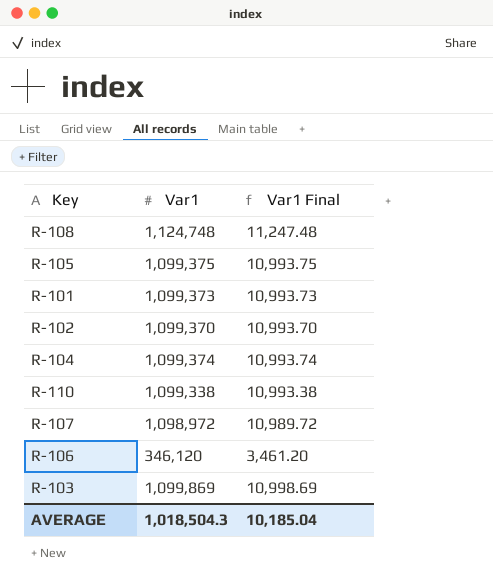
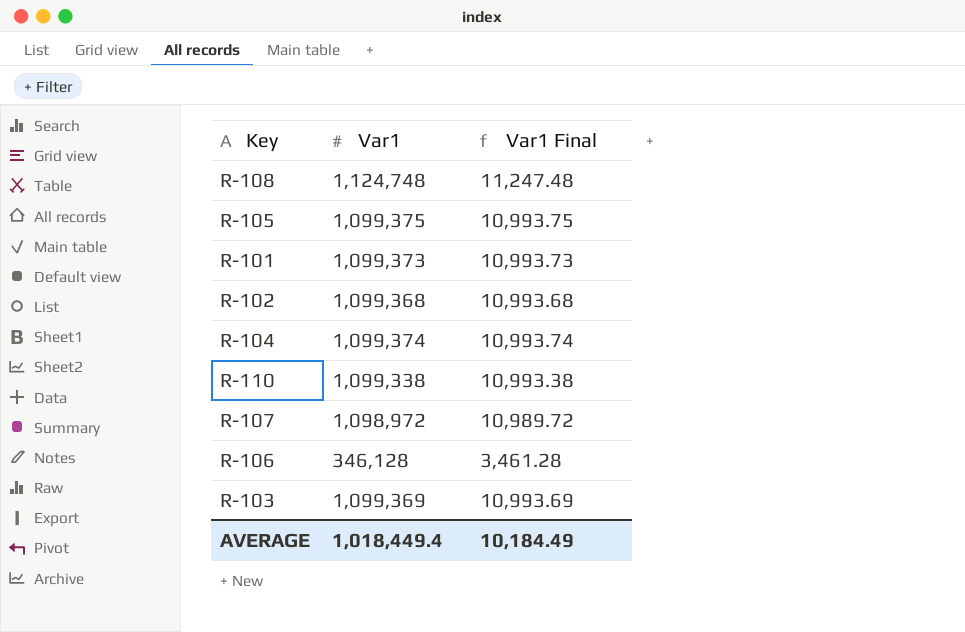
R-102 | Var1: 1,099,370 -> 1,099,368
R-102 | Var1 Final: 10,993.70 -> 10,993.68
R-106 | Var1: 346,120 -> 346,128
R-106 | Var1 Final: 3,461.20 -> 3,461.28
R-103 | Var1: 1,099,869 -> 1,099,369
R-103 | Var1 Final: 10,998.69 -> 10,993.69
AVERAGE | Var1: 1,018,504.3 -> 1,018,449.4
AVERAGE | Var1 Final: 10,185.04 -> 10,184.49

